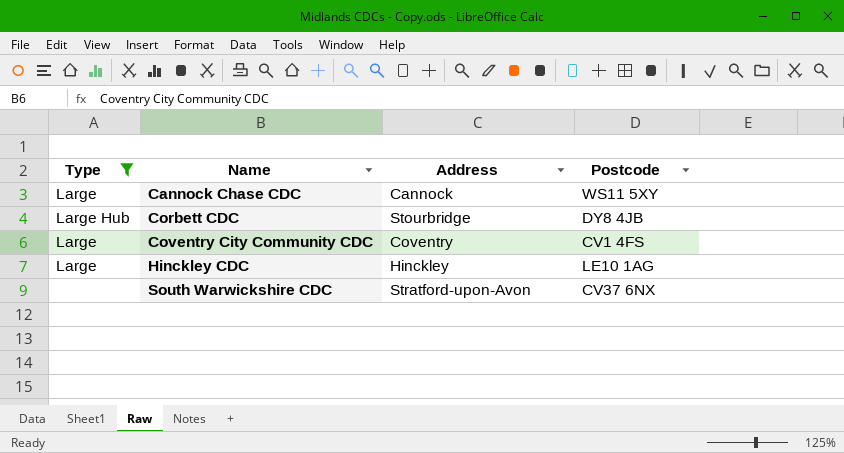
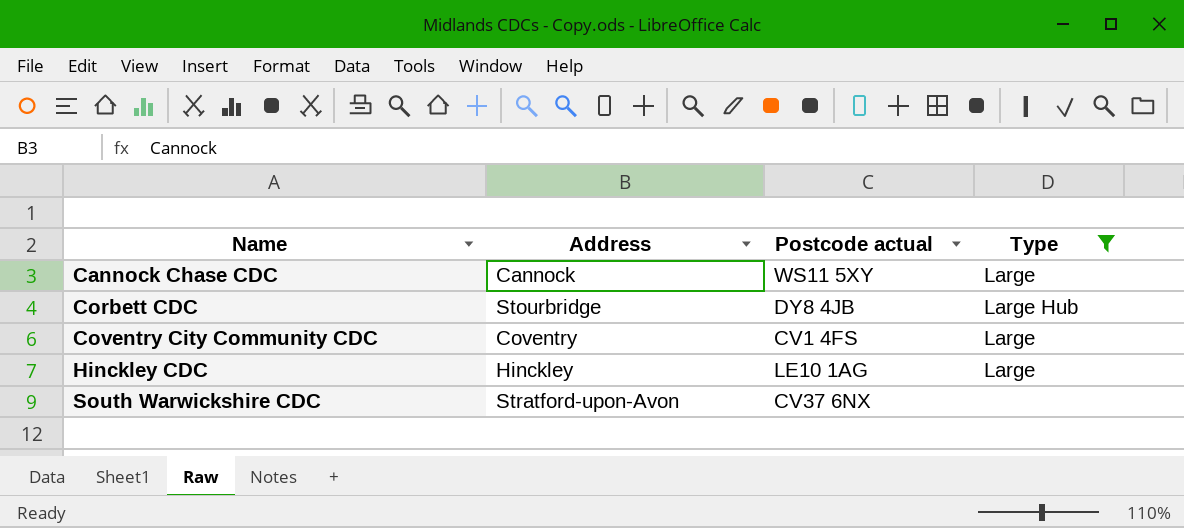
column name: Postcode -> Postcode actual
column Type | position: 1 -> 4

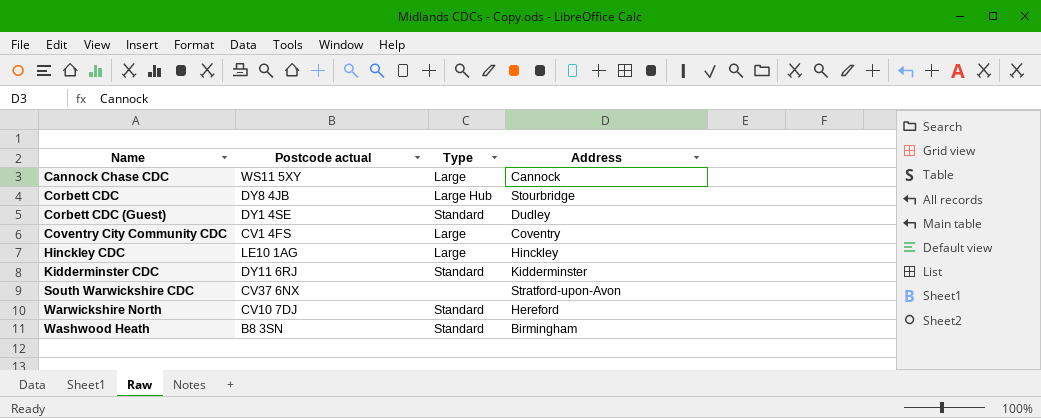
filter: Type != Standard -> none
column Address | position: 2 -> 4

